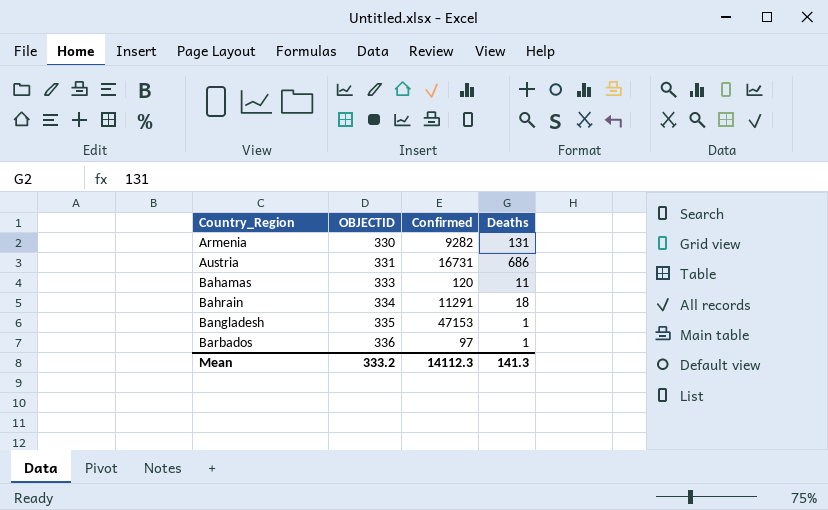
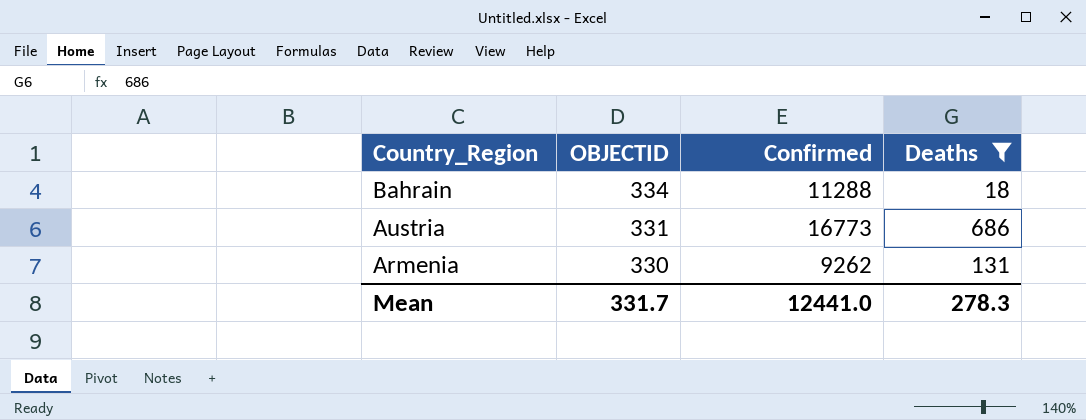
filter: none -> Deaths >= 18
row order: Country_Region ascending -> Country_Region descending
Bahrain | Confirmed: 11291 -> 11288
Austria | Confirmed: 16731 -> 16773
Armenia | Confirmed: 9282 -> 9262
Mean | OBJECTID: 333.2 -> 331.7
Mean | Confirmed: 14112.3 -> 12441.0
Mean | Deaths: 141.3 -> 278.3

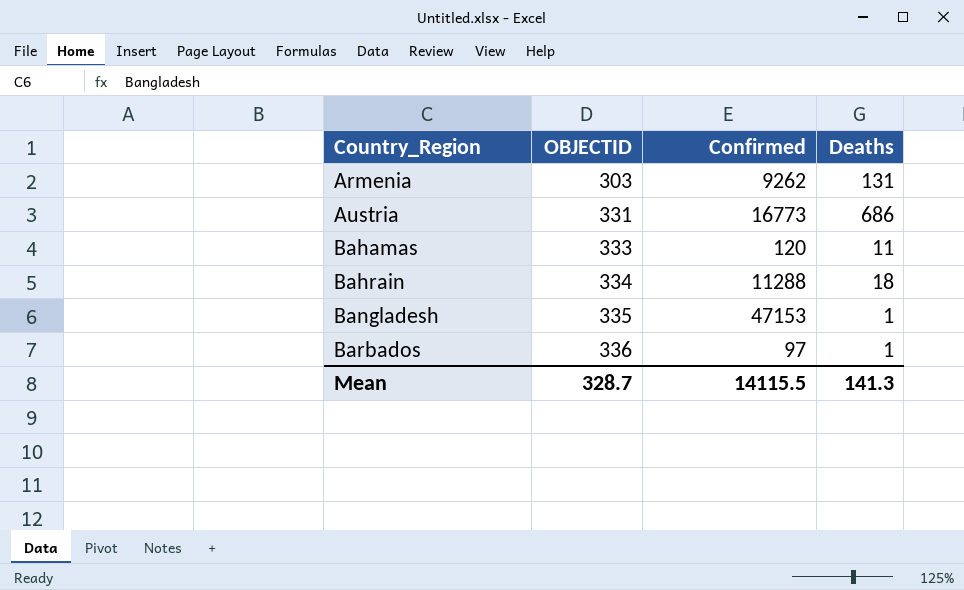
filter: Deaths >= 18 -> none
row order: Country_Region descending -> Country_Region ascending
Armenia | OBJECTID: 330 -> 303
Mean | OBJECTID: 331.7 -> 328.7
Mean | Confirmed: 12441.0 -> 14115.5
Mean | Deaths: 278.3 -> 141.3

